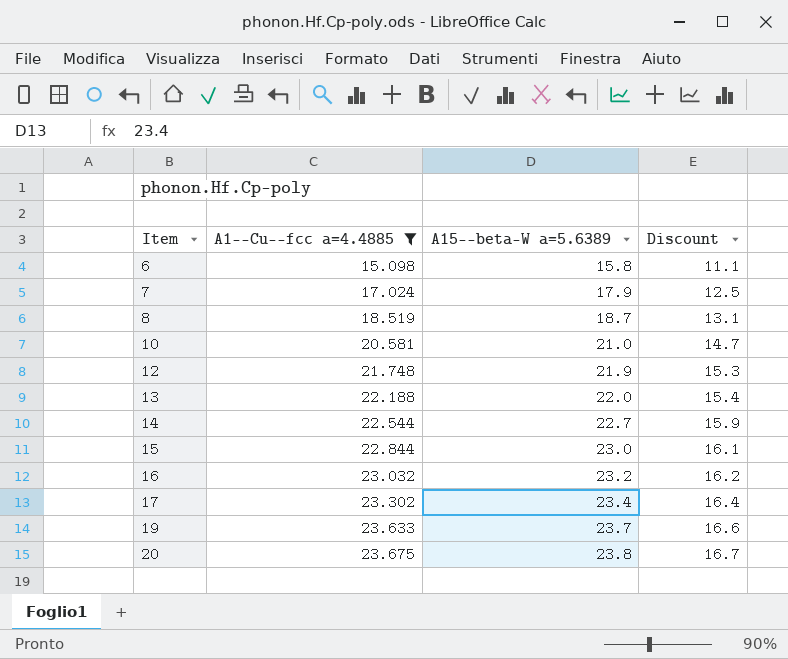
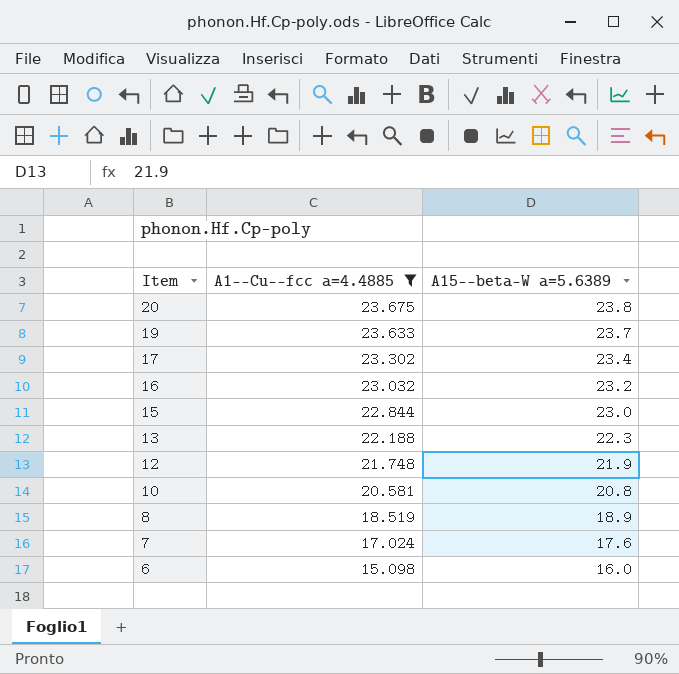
row order: Item ascending -> Item descending
column Discount | formula: [A15--beta-W a=5.6389] * 0.7 -> none
row 14: 22.544 | 22.7 | 15.9 -> none
13 | A15--beta-W a=5.6389: 22.0 -> 22.3
10 | A15--beta-W a=5.6389: 21.0 -> 20.8
8 | A15--beta-W a=5.6389: 18.7 -> 18.9
7 | A15--beta-W a=5.6389: 17.9 -> 17.6
6 | A15--beta-W a=5.6389: 15.8 -> 16.0

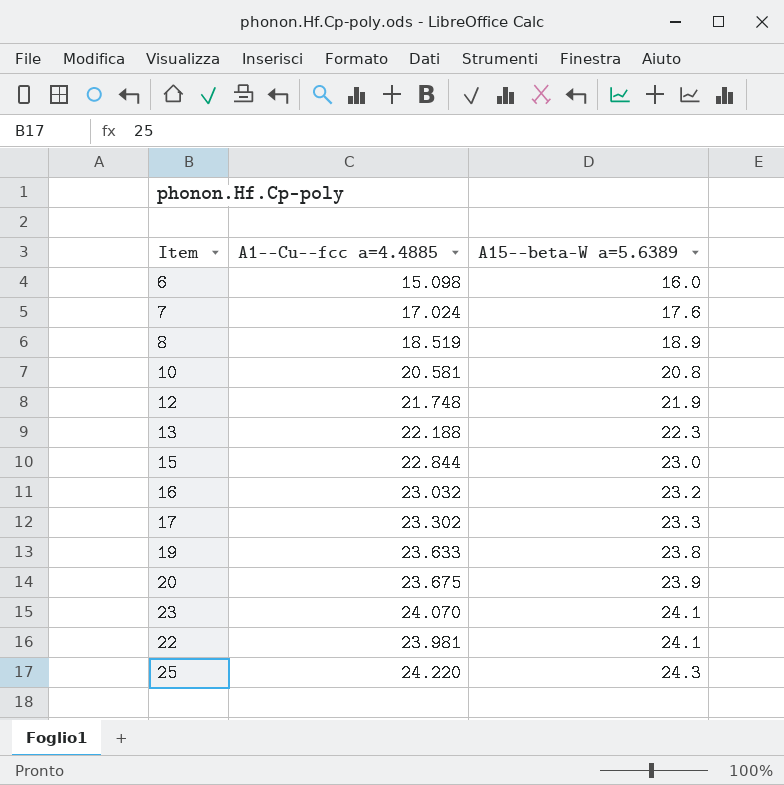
filter: A1--Cu--fcc a=4.4885 <= 23.675 -> none
row order: Item descending -> A15--beta-W a=5.6389 ascending
17 | A15--beta-W a=5.6389: 23.4 -> 23.3
19 | A15--beta-W a=5.6389: 23.7 -> 23.8
20 | A15--beta-W a=5.6389: 23.8 -> 23.9

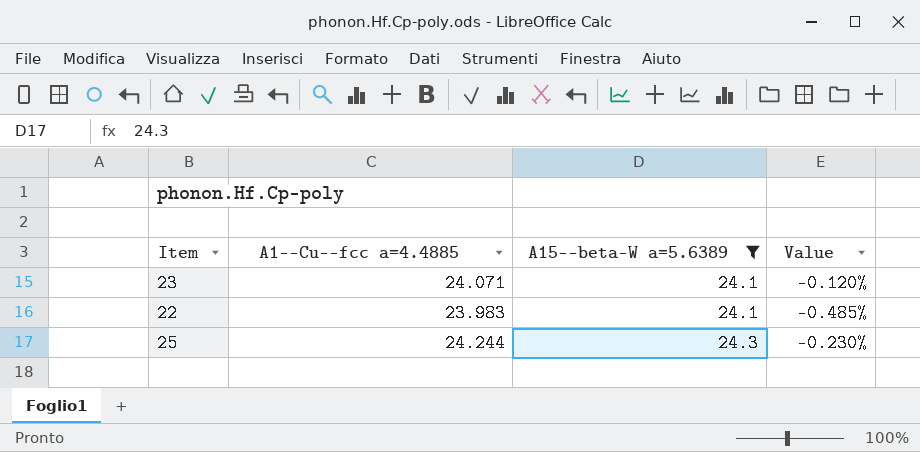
filter: none -> A15--beta-W a=5.6389 >= 24.1
column Value | formula: none -> ([A1--Cu--fcc a=4.4885] - [A15--beta-W a=5.6389]) / [A15--beta-W a=5.6389]
23 | A1--Cu--fcc a=4.4885: 24.070 -> 24.071
22 | A1--Cu--fcc a=4.4885: 23.981 -> 23.983
25 | A1--Cu--fcc a=4.4885: 24.220 -> 24.244

